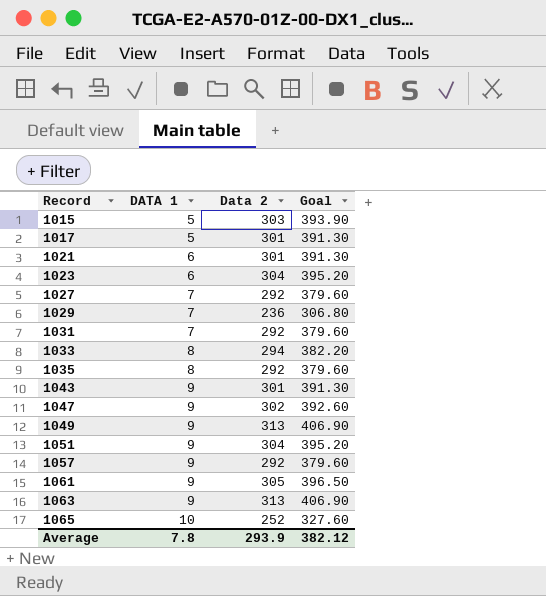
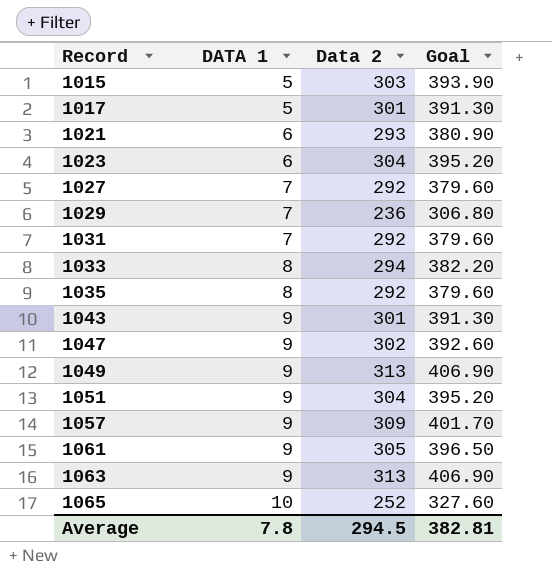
1021 | Data 2: 301 -> 293
1021 | Goal: 391.30 -> 380.90
1057 | Data 2: 292 -> 309
1057 | Goal: 379.60 -> 401.70
Average | Data 2: 293.9 -> 294.5
Average | Goal: 382.12 -> 382.81

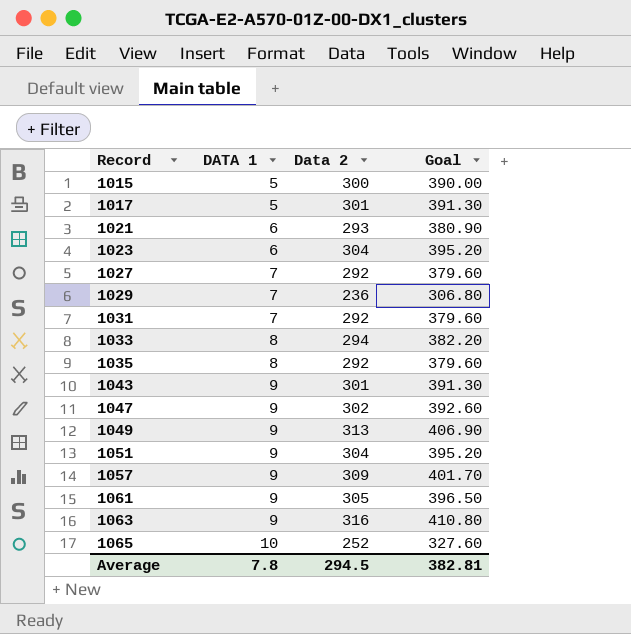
1015 | Data 2: 303 -> 300
1015 | Goal: 393.90 -> 390.00
1063 | Data 2: 313 -> 316
1063 | Goal: 406.90 -> 410.80

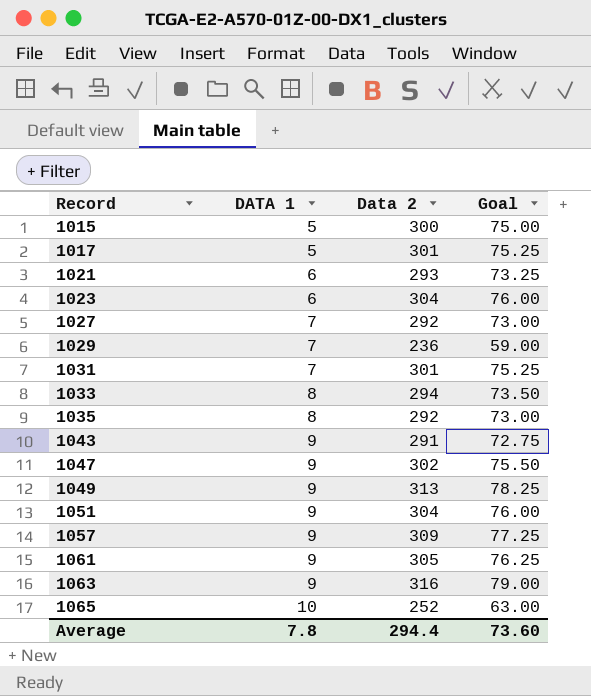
column Goal | formula: [Data 2] * 1.3 -> [Data 2] * 0.25
1031 | Data 2: 292 -> 301
1043 | Data 2: 301 -> 291
Average | Data 2: 294.5 -> 294.4
Average | Goal: 382.81 -> 73.60

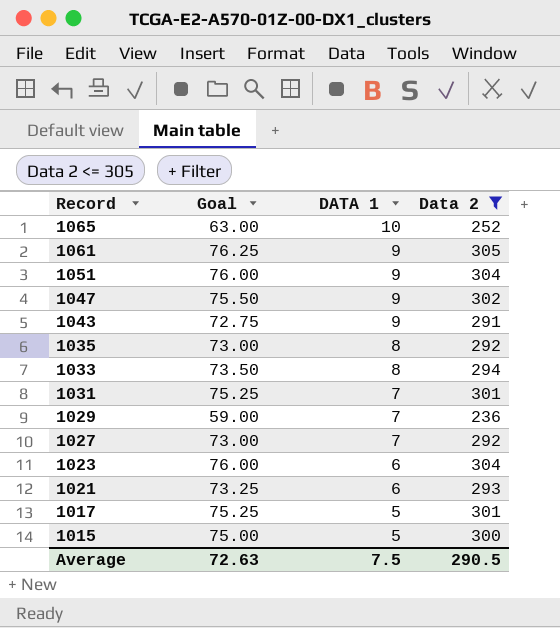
filter: none -> Data 2 <= 305
row order: Record ascending -> Record descending
column Goal | position: 4 -> 2
Average | Goal: 73.60 -> 72.63
Average | DATA 1: 7.8 -> 7.5
Average | Data 2: 294.4 -> 290.5

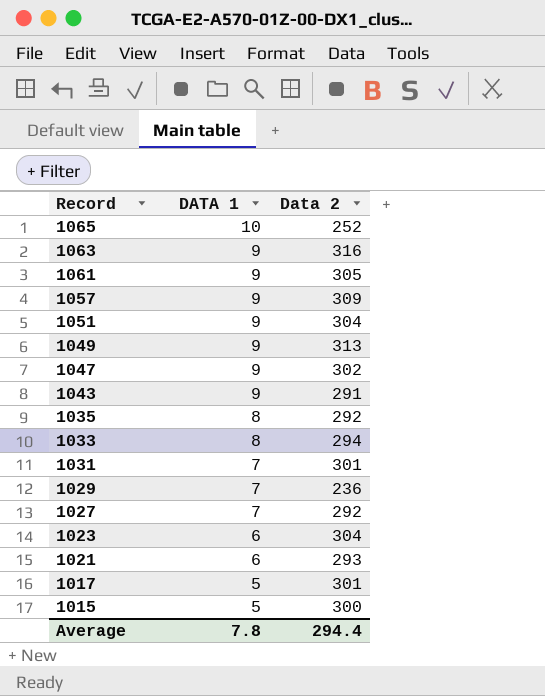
filter: Data 2 <= 305 -> none
column Goal | formula: [Data 2] * 0.25 -> none
Average | DATA 1: 7.5 -> 7.8
Average | Data 2: 290.5 -> 294.4

